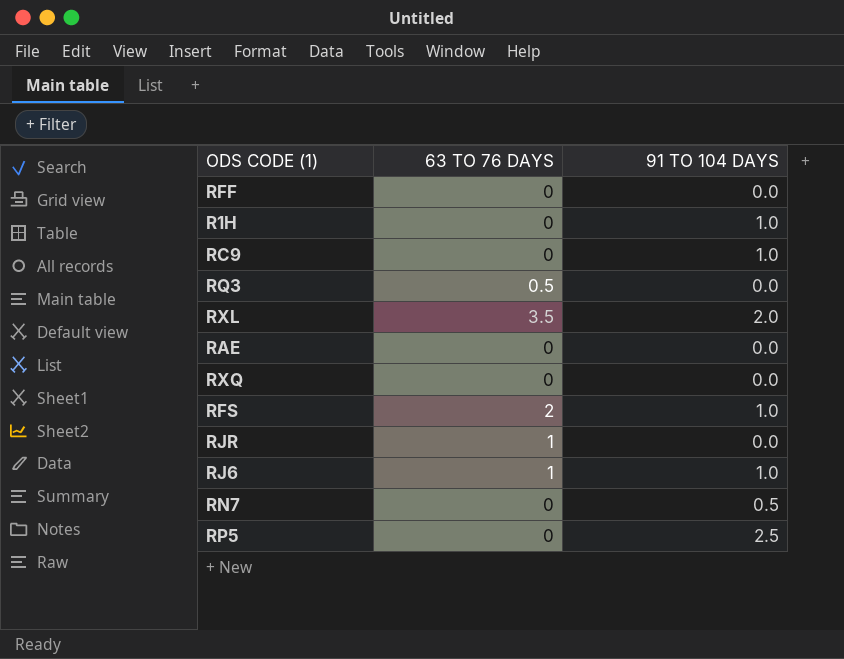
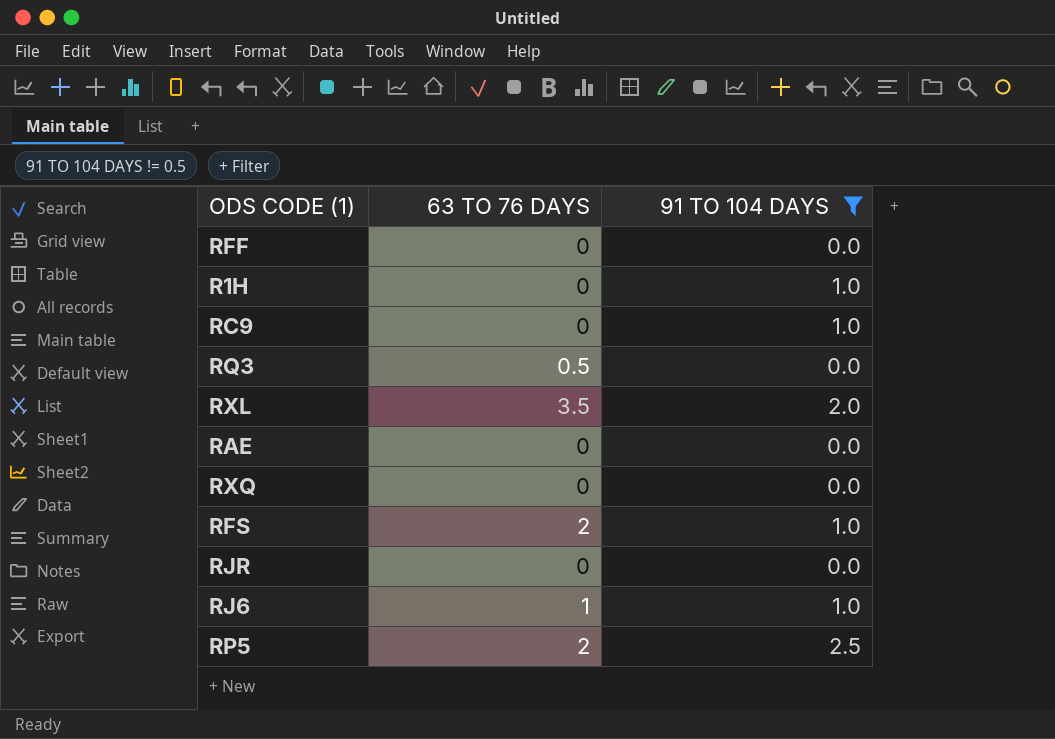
filter: none -> 91 TO 104 DAYS != 0.5
RJR | 63 TO 76 DAYS: 1 -> 0
RP5 | 63 TO 76 DAYS: 0 -> 2

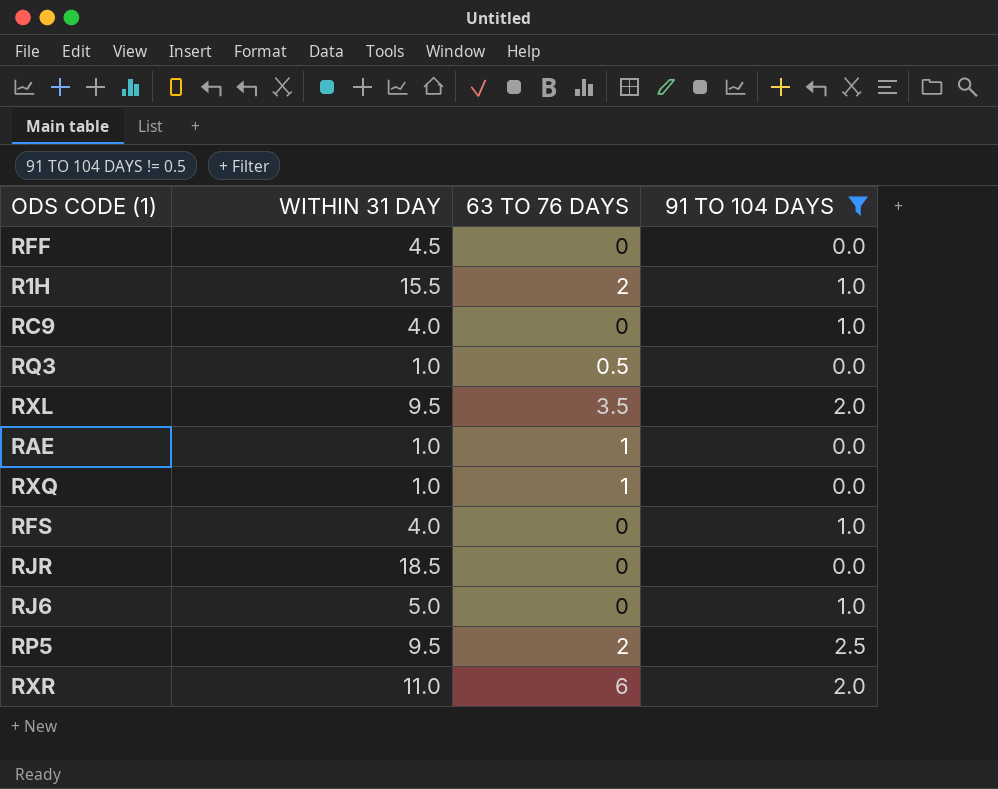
column WITHIN 31 DAY | position: none -> 2
R1H | 63 TO 76 DAYS: 0 -> 2
RAE | 63 TO 76 DAYS: 0 -> 1
RXQ | 63 TO 76 DAYS: 0 -> 1
RFS | 63 TO 76 DAYS: 2 -> 0
RJ6 | 63 TO 76 DAYS: 1 -> 0
row RXR: none -> 11.0 | 6 | 2.0

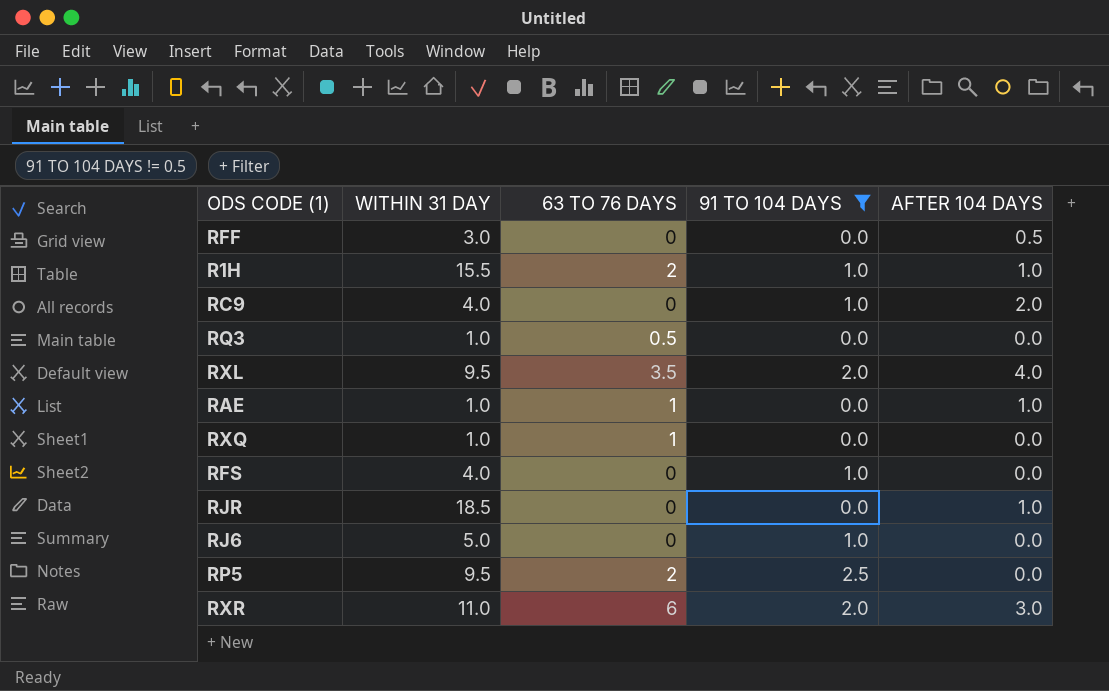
column AFTER 104 DAYS | position: none -> 5
RFF | WITHIN 31 DAY: 4.5 -> 3.0

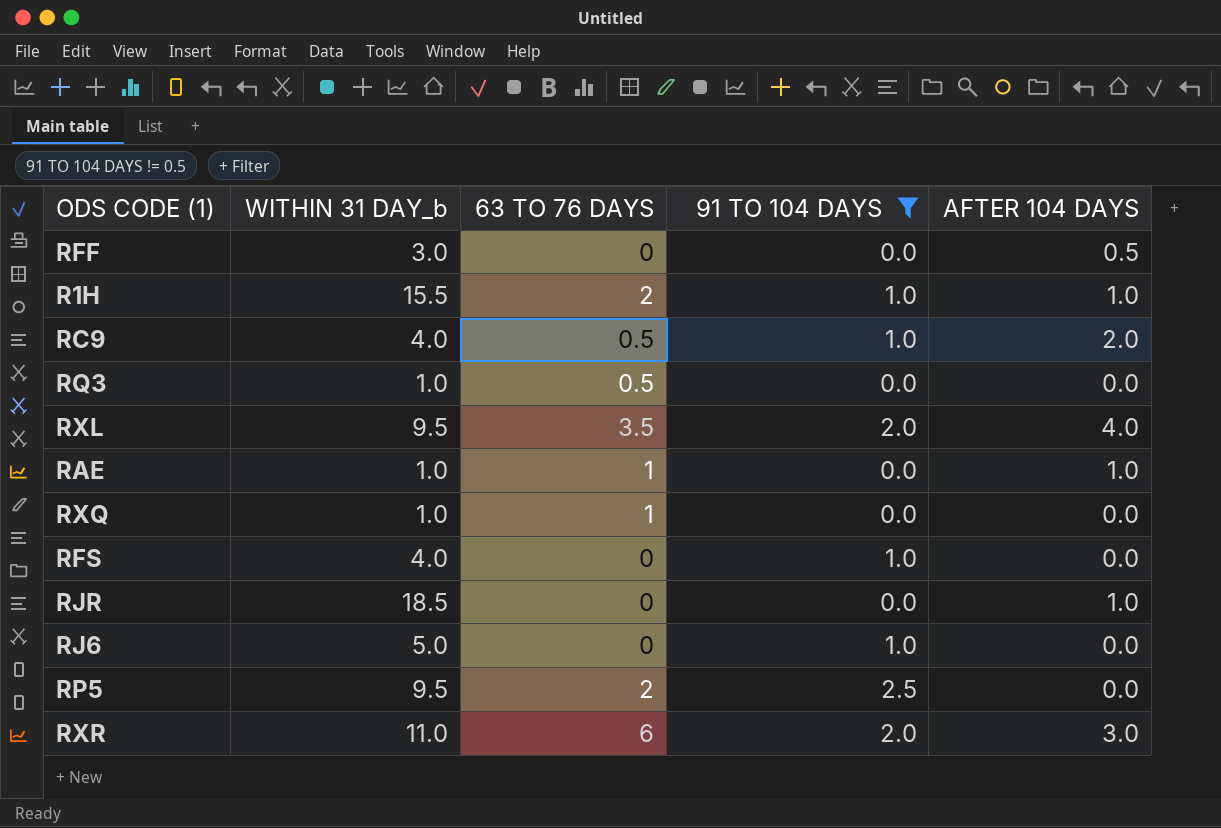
column name: WITHIN 31 DAY -> WITHIN 31 DAY_b
RC9 | 63 TO 76 DAYS: 0 -> 0.5

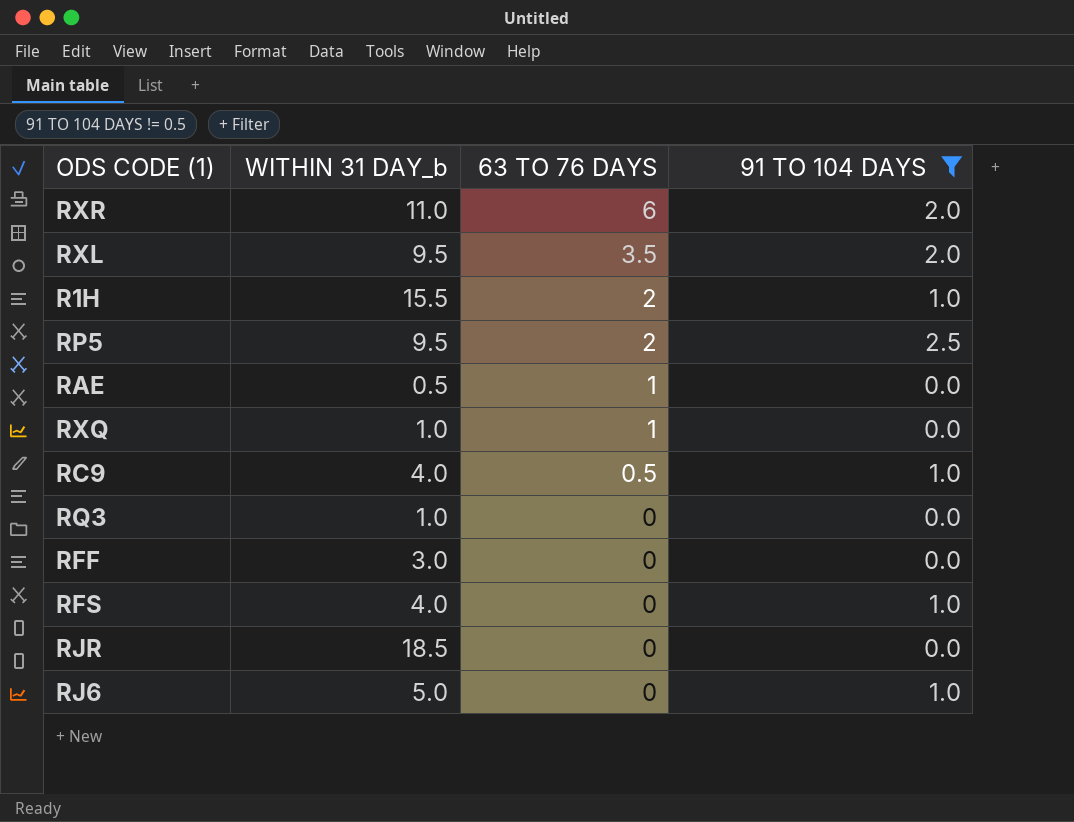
row order: none -> 63 TO 76 DAYS descending
column AFTER 104 DAYS | position: 5 -> none
RAE | WITHIN 31 DAY_b: 1.0 -> 0.5
RQ3 | 63 TO 76 DAYS: 0.5 -> 0

